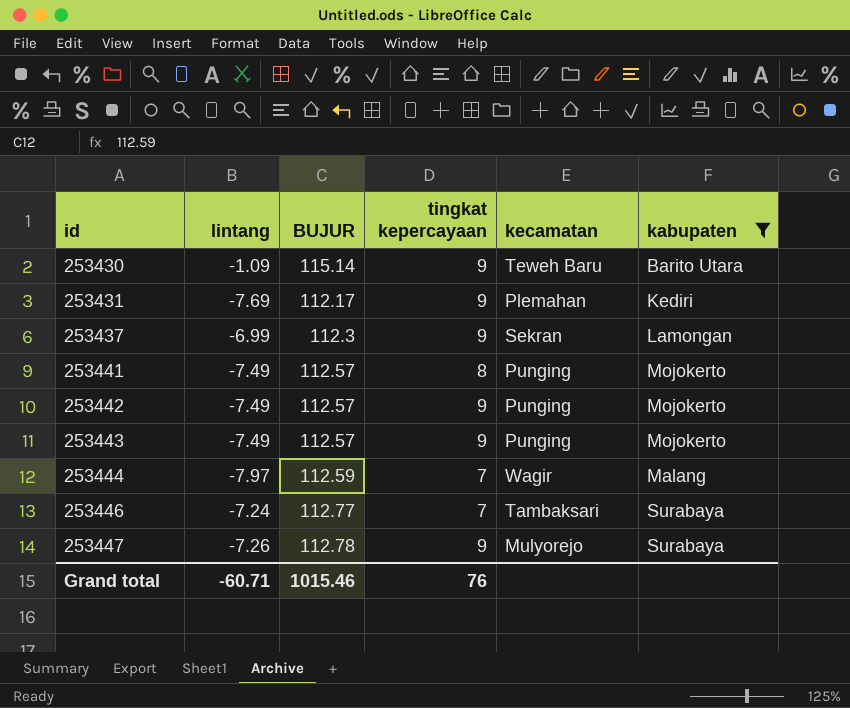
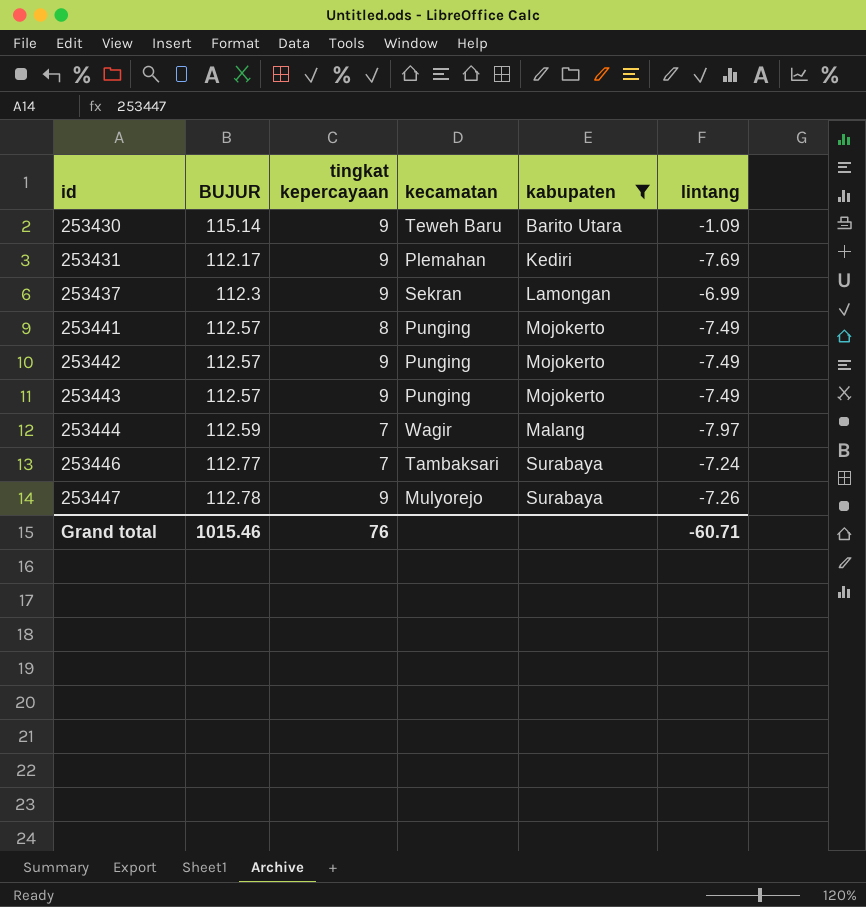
column lintang | position: 2 -> 6

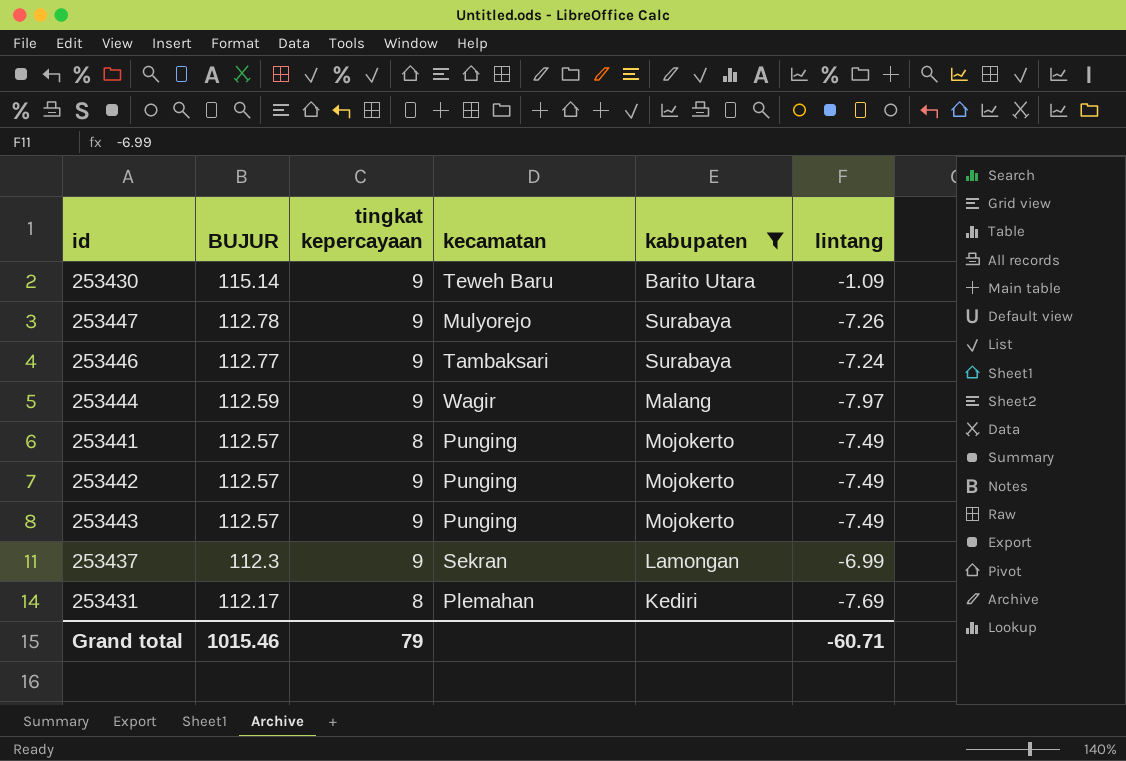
row order: id ascending -> BUJUR descending
253446 | tingkat kepercayaan: 7 -> 9
253444 | tingkat kepercayaan: 7 -> 9
253431 | tingkat kepercayaan: 9 -> 8
Grand total | tingkat kepercayaan: 76 -> 79

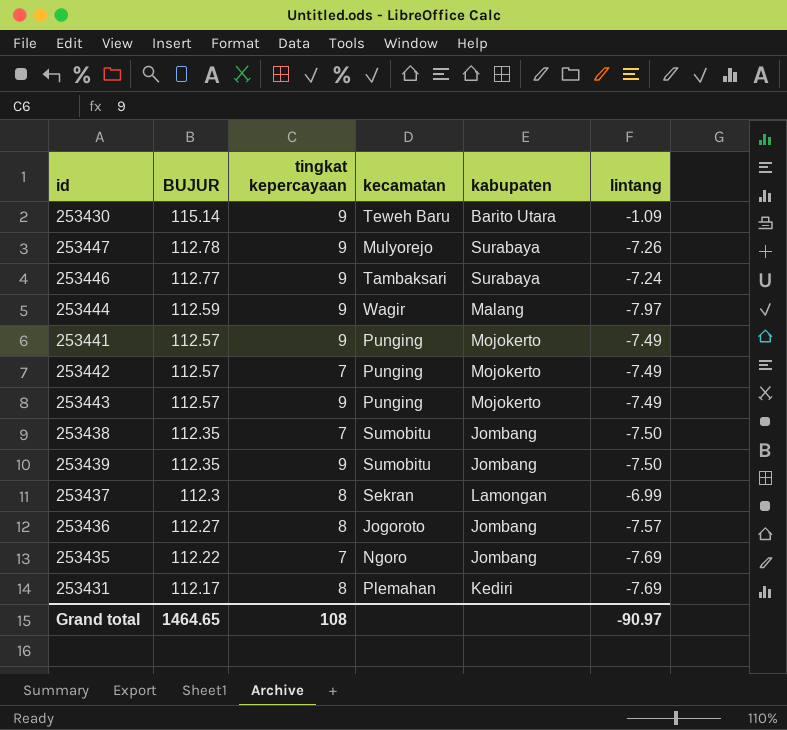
filter: kabupaten != Jombang -> none
253441 | tingkat kepercayaan: 8 -> 9
253442 | tingkat kepercayaan: 9 -> 7
253437 | tingkat kepercayaan: 9 -> 8
Grand total | BUJUR: 1015.46 -> 1464.65
Grand total | tingkat kepercayaan: 79 -> 108
Grand total | lintang: -60.71 -> -90.97

